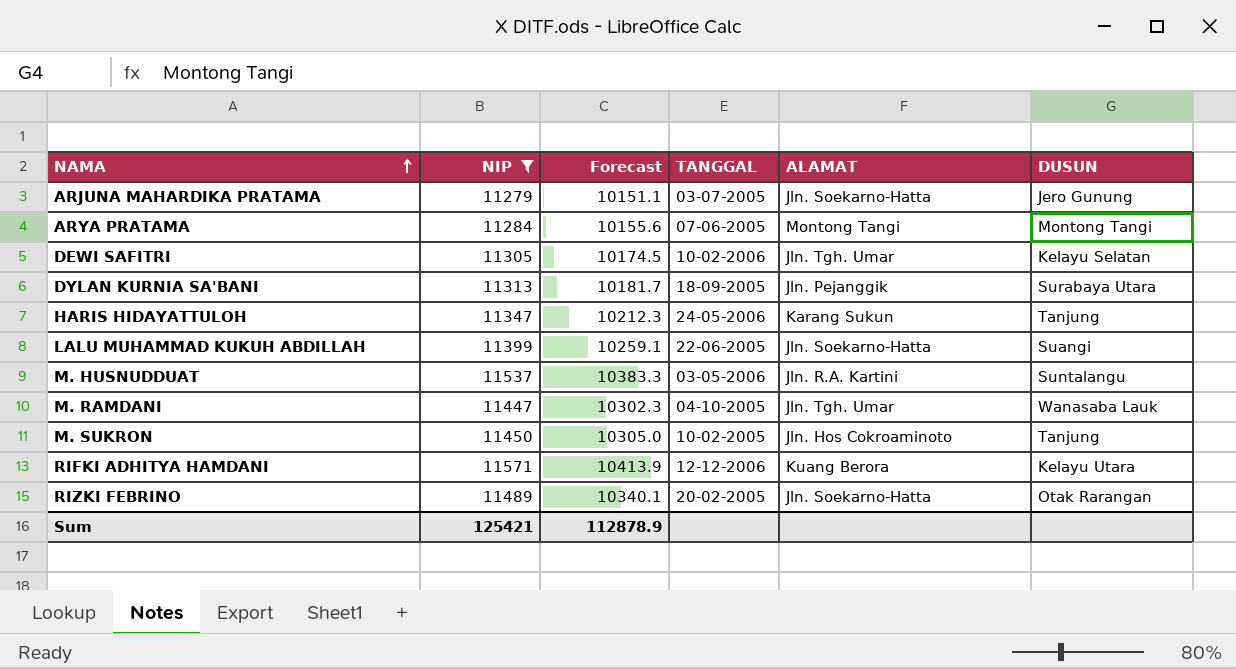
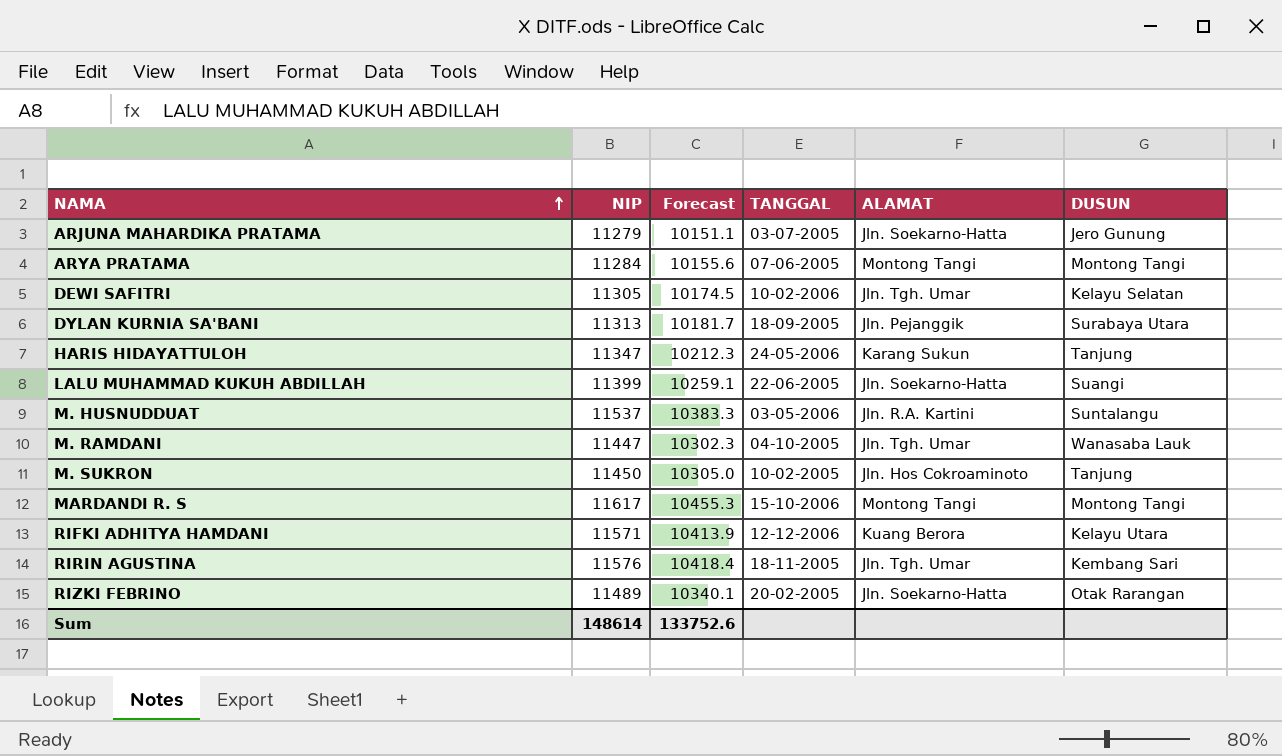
filter: NIP <= 11571 -> none
Sum | NIP: 125421 -> 148614
Sum | Forecast: 112878.9 -> 133752.6

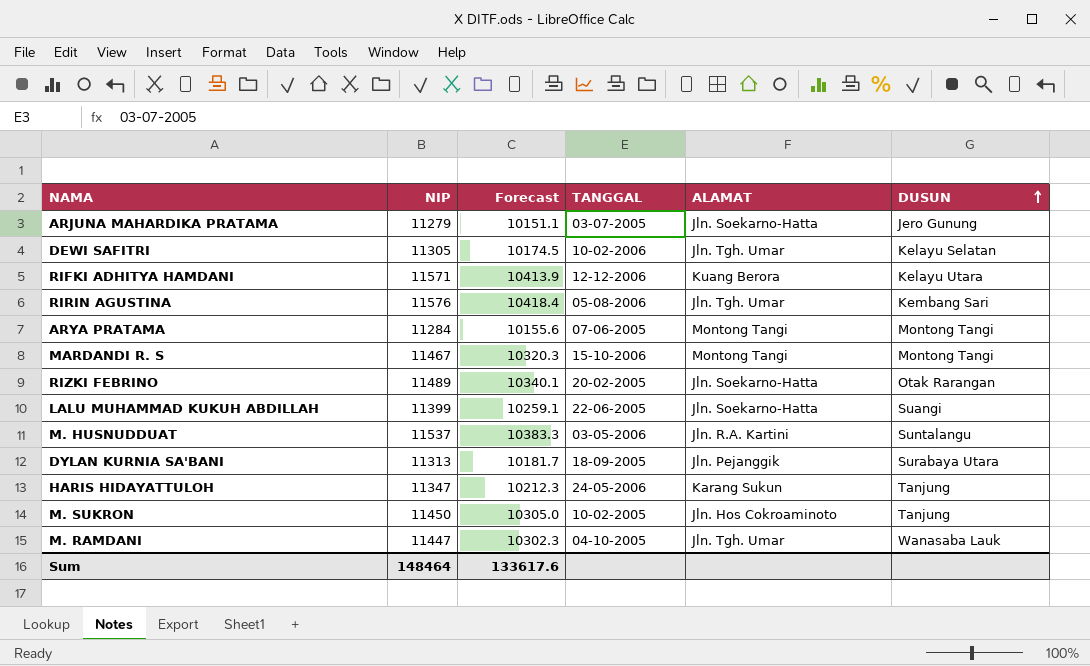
row order: NAMA ascending -> DUSUN ascending
RIRIN AGUSTINA | TANGGAL: 18-11-2005 -> 05-08-2006
MARDANDI R. S | NIP: 11617 -> 11467
MARDANDI R. S | Forecast: 10455.3 -> 10320.3
Sum | NIP: 148614 -> 148464
Sum | Forecast: 133752.6 -> 133617.6

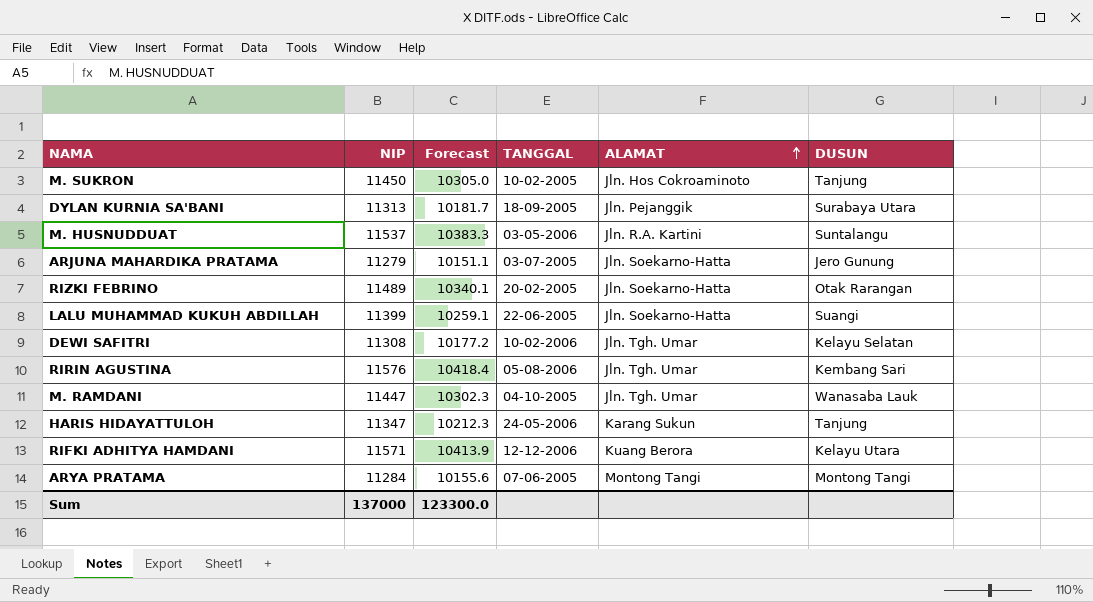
row order: DUSUN ascending -> ALAMAT ascending
row MARDANDI R. S: 11467 | 10320.3 | 15-10-2006 | Montong Tangi | Montong Tangi -> none
DEWI SAFITRI | NIP: 11305 -> 11308
DEWI SAFITRI | Forecast: 10174.5 -> 10177.2
Sum | NIP: 148464 -> 137000
Sum | Forecast: 133617.6 -> 123300.0

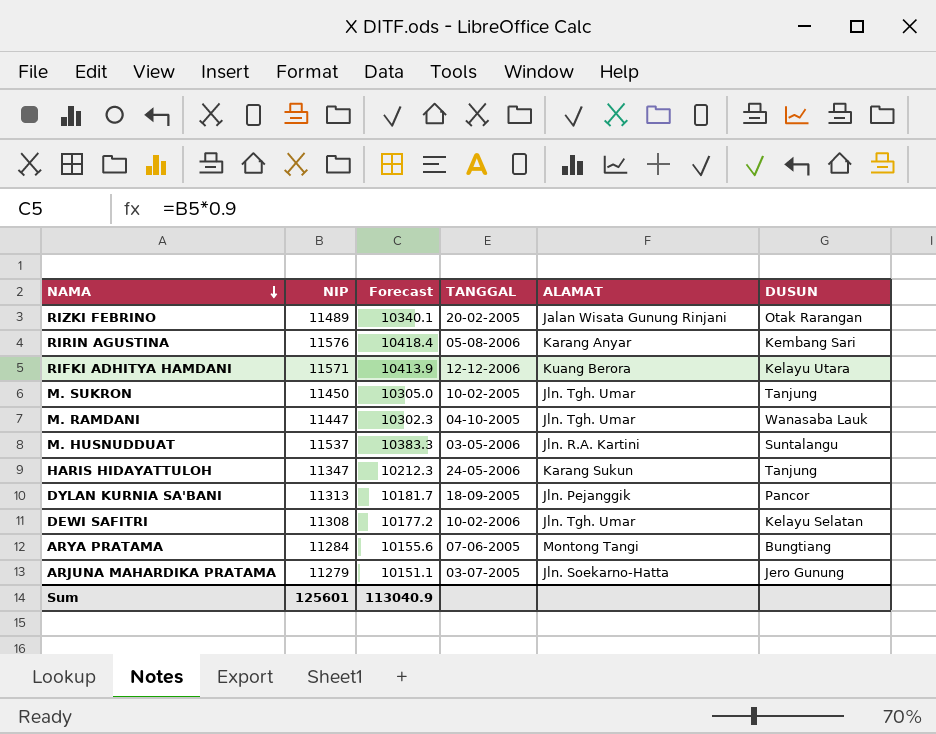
row order: ALAMAT ascending -> NAMA descending
row LALU MUHAMMAD KUKUH ABDILLAH: 11399 | 10259.1 | 22-06-2005 | Jln. Soekarno-Hatta | Suangi -> none
RIZKI FEBRINO | ALAMAT: Jln. Soekarno-Hatta -> Jalan Wisata Gunung Rinjani
RIRIN AGUSTINA | ALAMAT: Jln. Tgh. Umar -> Karang Anyar
M. SUKRON | ALAMAT: Jln. Hos Cokroaminoto -> Jln. Tgh. Umar
DYLAN KURNIA SA'BANI | DUSUN: Surabaya Utara -> Pancor
ARYA PRATAMA | DUSUN: Montong Tangi -> Bungtiang
Sum | NIP: 137000 -> 125601
Sum | Forecast: 123300.0 -> 113040.9

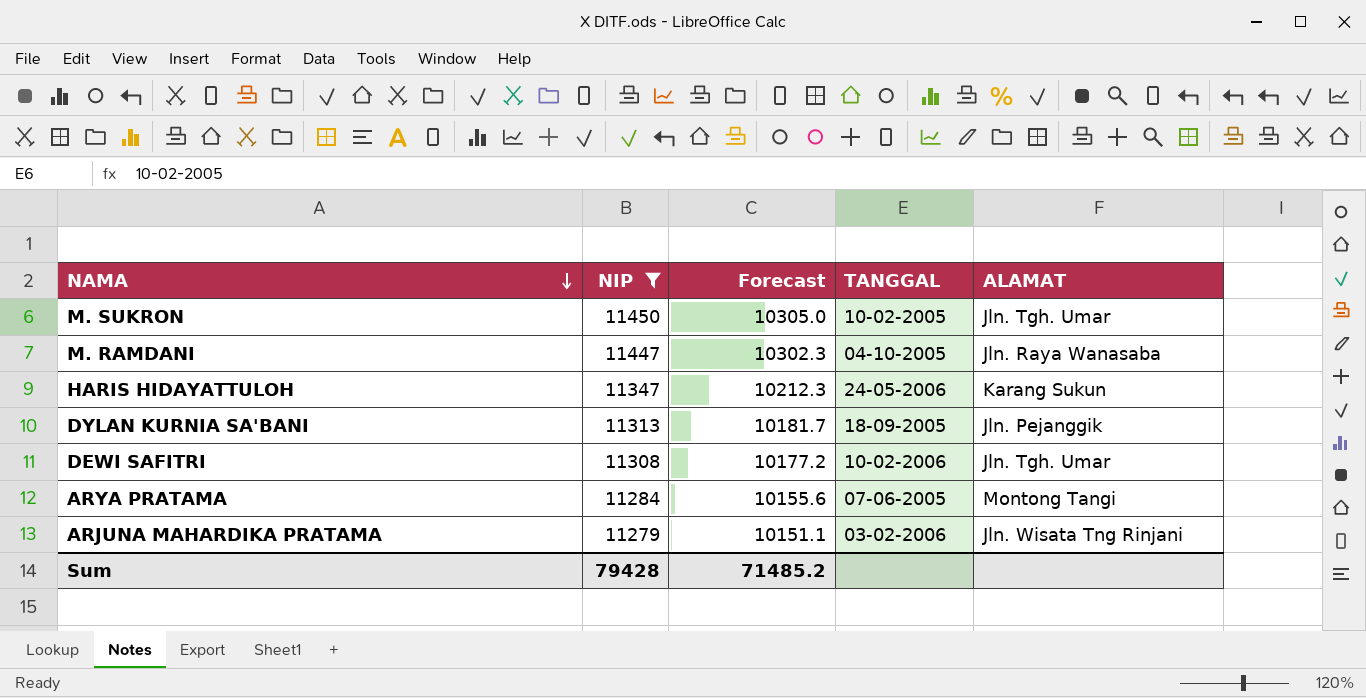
filter: none -> NIP <= 11450
column DUSUN | position: 6 -> none
M. RAMDANI | ALAMAT: Jln. Tgh. Umar -> Jln. Raya Wanasaba
ARJUNA MAHARDIKA PRATAMA | TANGGAL: 03-07-2005 -> 03-02-2006
ARJUNA MAHARDIKA PRATAMA | ALAMAT: Jln. Soekarno-Hatta -> Jln. Wisata Tng Rinjani
Sum | NIP: 125601 -> 79428
Sum | Forecast: 113040.9 -> 71485.2

